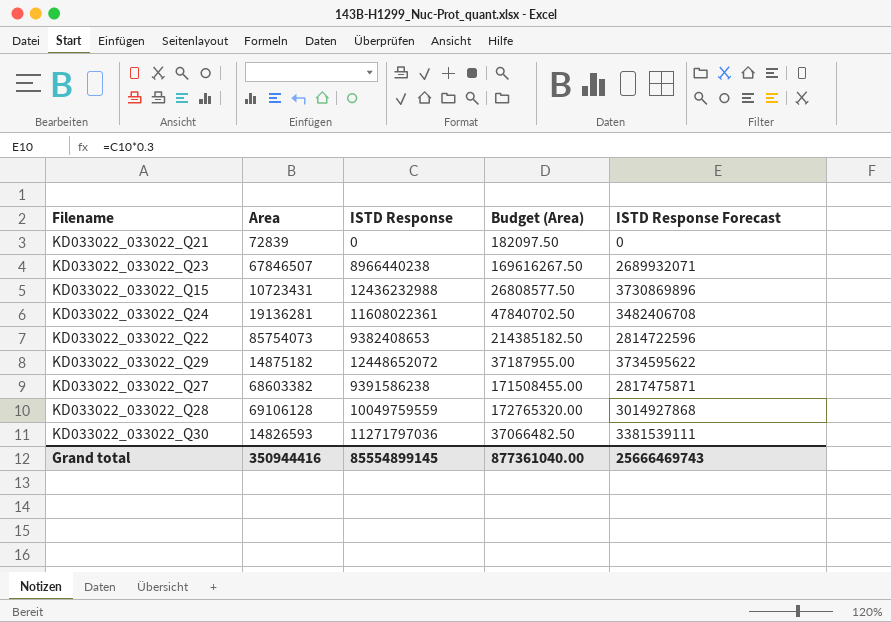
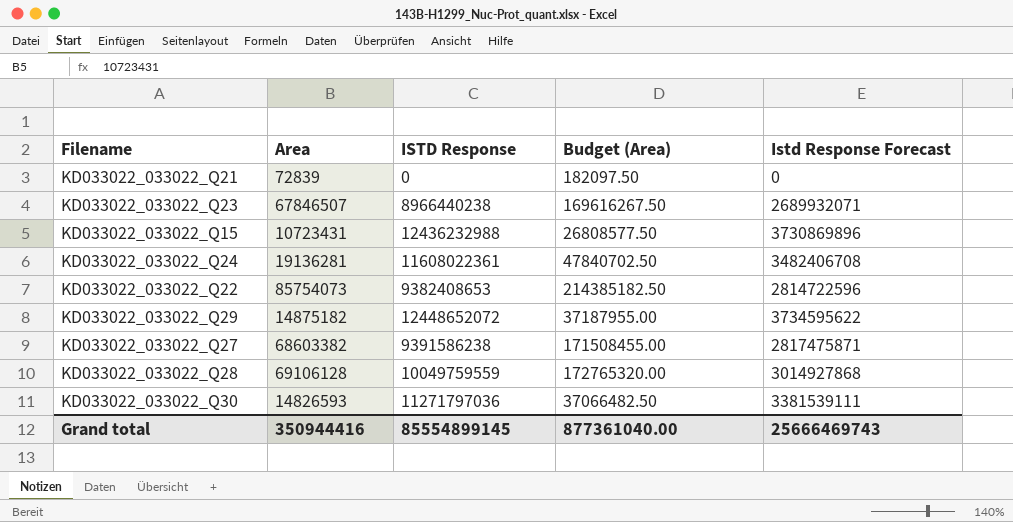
column name: ISTD Response Forecast -> Istd Response Forecast

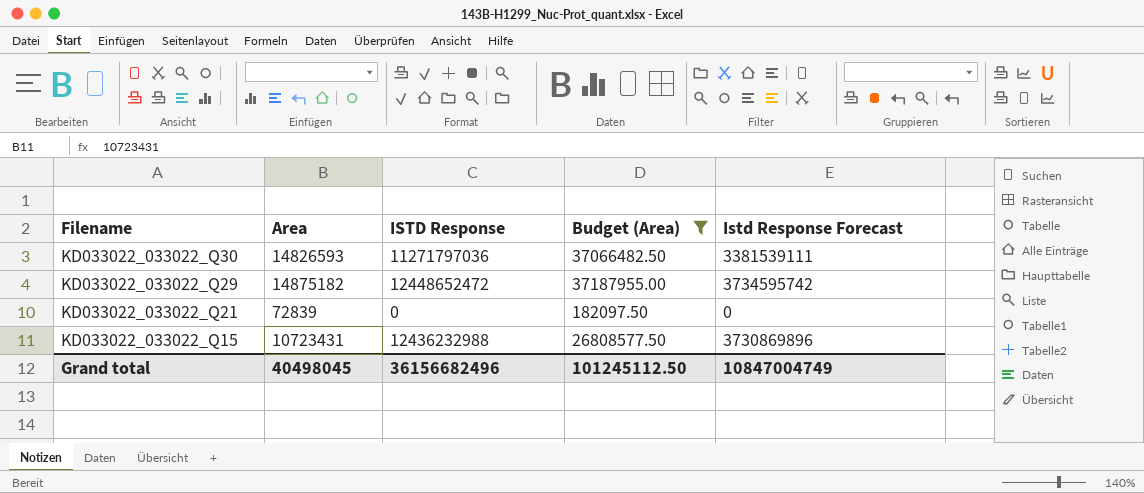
filter: none -> Budget (Area) <= 37187955.00
row order: none -> Filename descending
KD033022_033022_Q29 | ISTD Response: 12448652072 -> 12448652472
KD033022_033022_Q29 | Istd Response Forecast: 3734595622 -> 3734595742
Grand total | Area: 350944416 -> 40498045
Grand total | ISTD Response: 85554899145 -> 36156682496
Grand total | Budget (Area): 877361040.00 -> 101245112.50
Grand total | Istd Response Forecast: 25666469743 -> 10847004749

